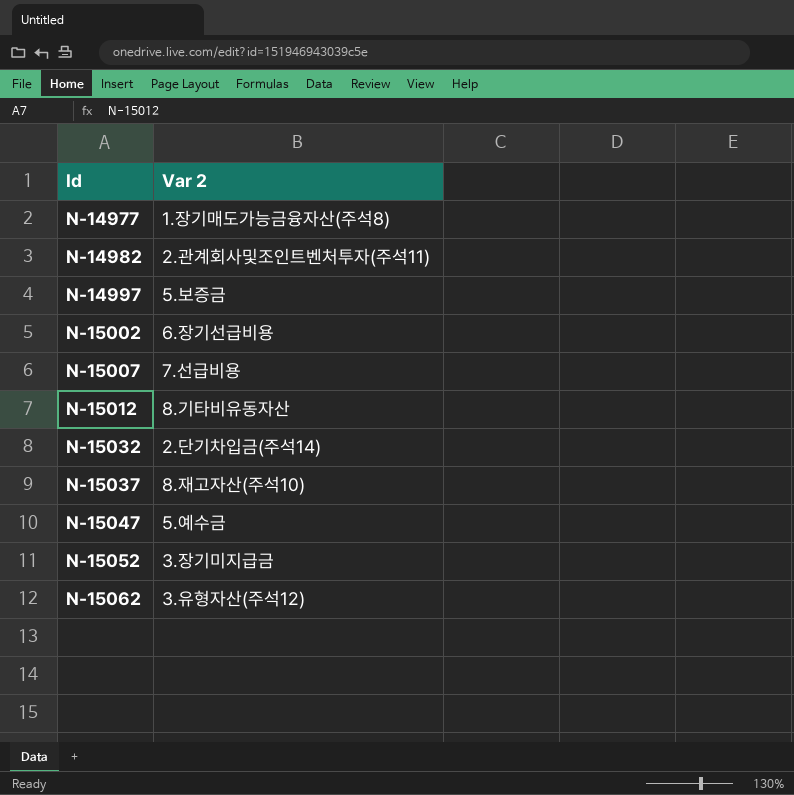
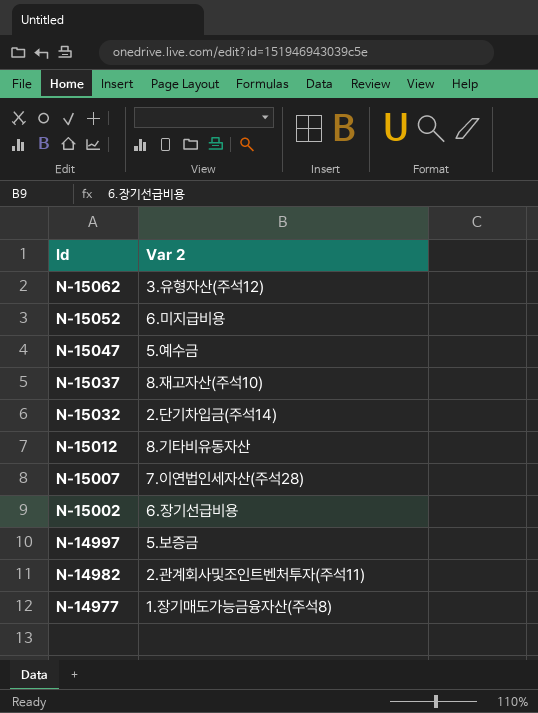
row order: Id ascending -> Id descending
N-15052 | Var 2: 3.장기미지급금 -> 6.미지급비용
N-15007 | Var 2: 7.선급비용 -> 7.이연법인세자산(주석28)

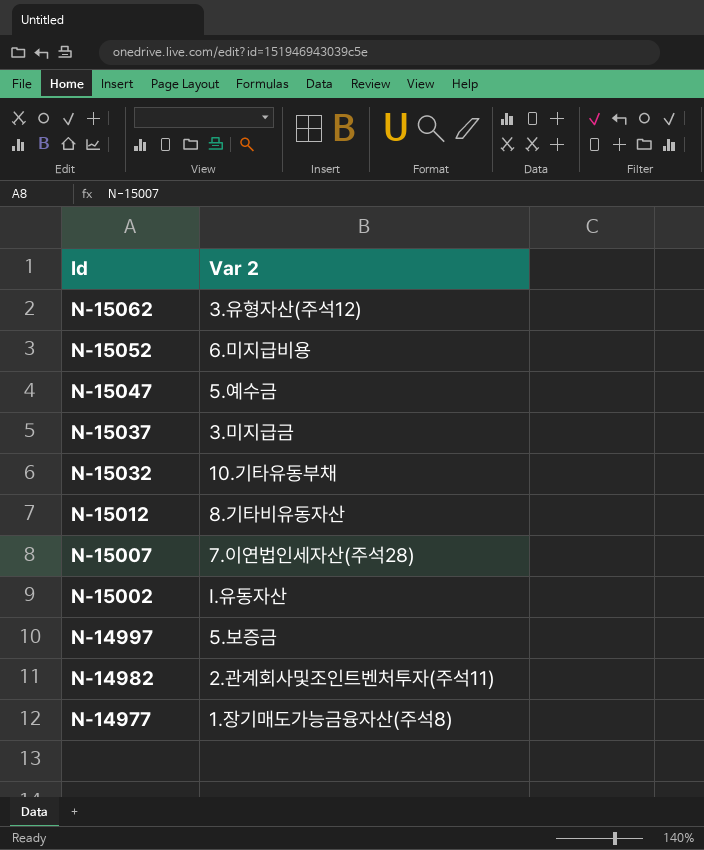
N-15037 | Var 2: 8.재고자산(주석10) -> 3.미지급금
N-15032 | Var 2: 2.단기차입금(주석14) -> 10.기타유동부채
N-15002 | Var 2: 6.장기선급비용 -> Ⅰ.유동자산

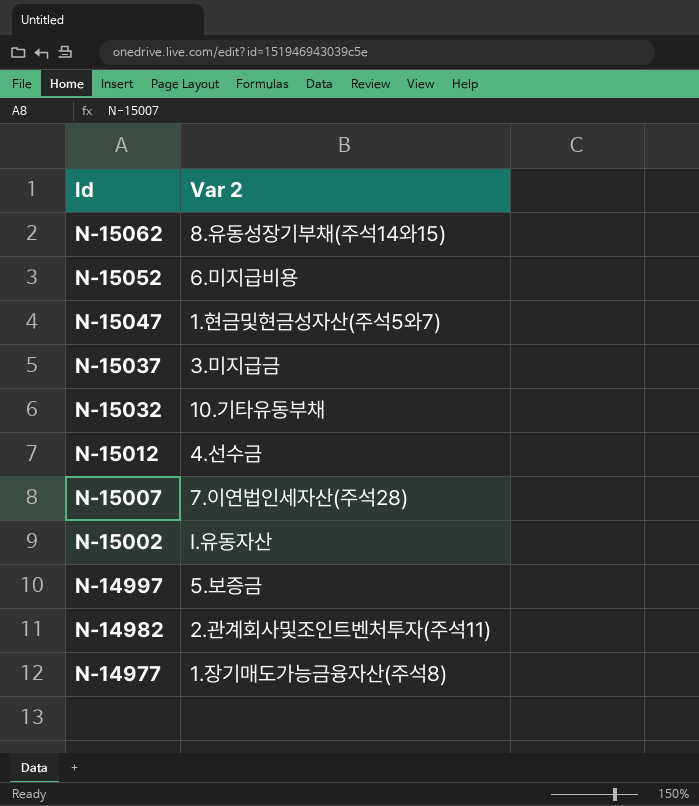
N-15062 | Var 2: 3.유형자산(주석12) -> 8.유동성장기부채(주석14와15)
N-15047 | Var 2: 5.예수금 -> 1.현금및현금성자산(주석5와7)
N-15012 | Var 2: 8.기타비유동자산 -> 4.선수금

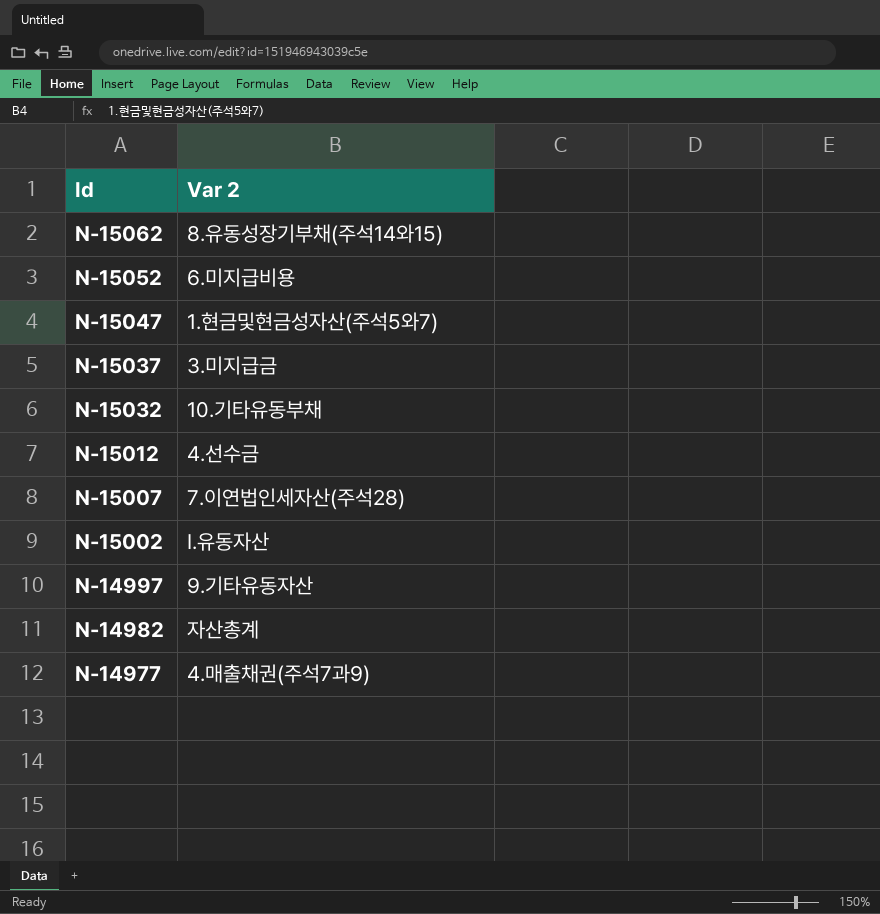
N-14997 | Var 2: 5.보증금 -> 9.기타유동자산
N-14982 | Var 2: 2.관계회사및조인트벤처투자(주석11) -> 자산총계
N-14977 | Var 2: 1.장기매도가능금융자산(주석8) -> 4.매출채권(주석7과9)

